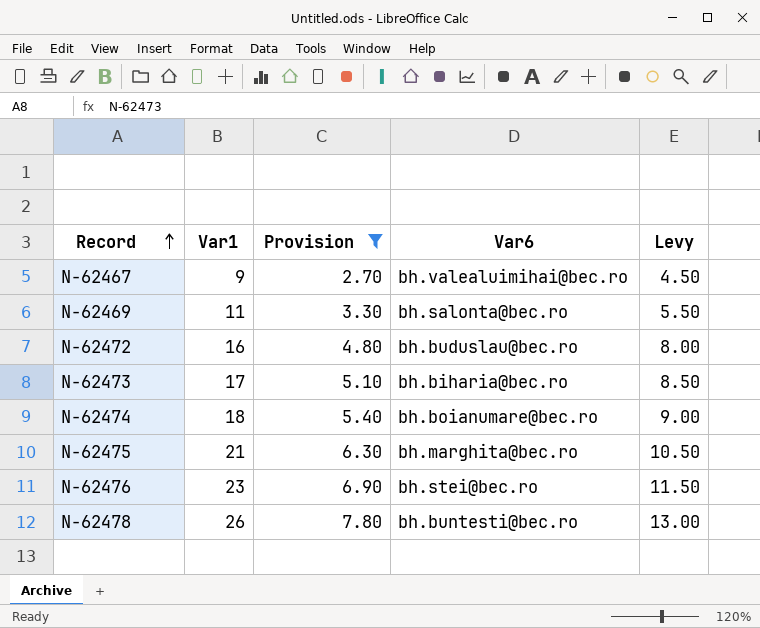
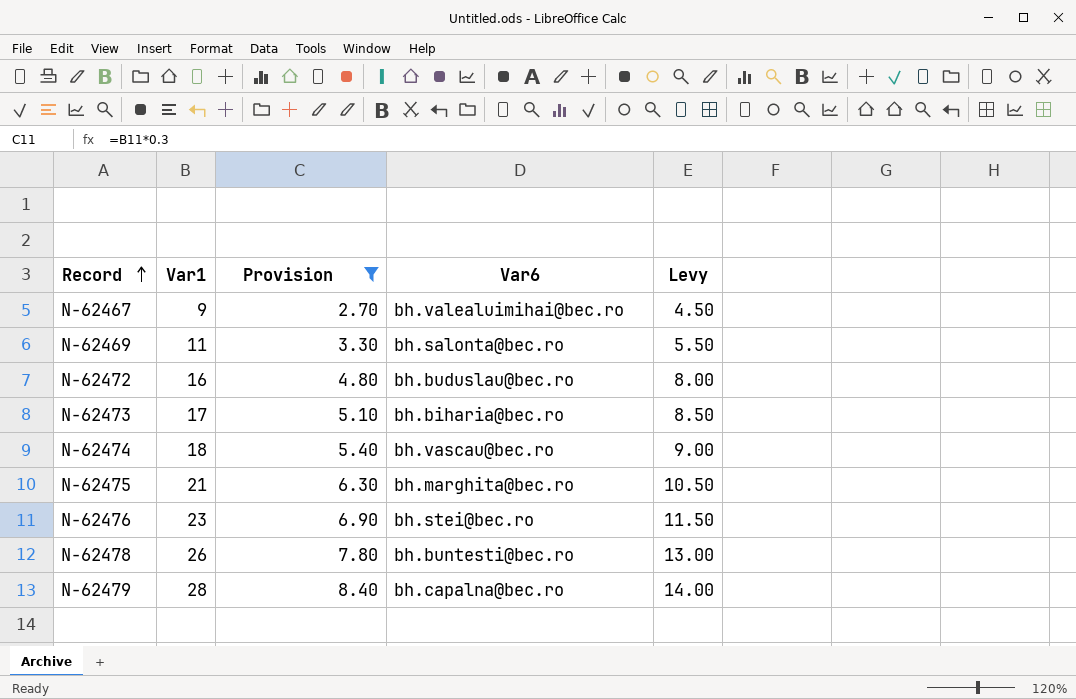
N-62474 | Var6: bh.boianumare@bec.ro -> bh.vascau@bec.ro
row N-62479: none -> 28 | 8.40 | bh.capalna@bec.ro | 14.00

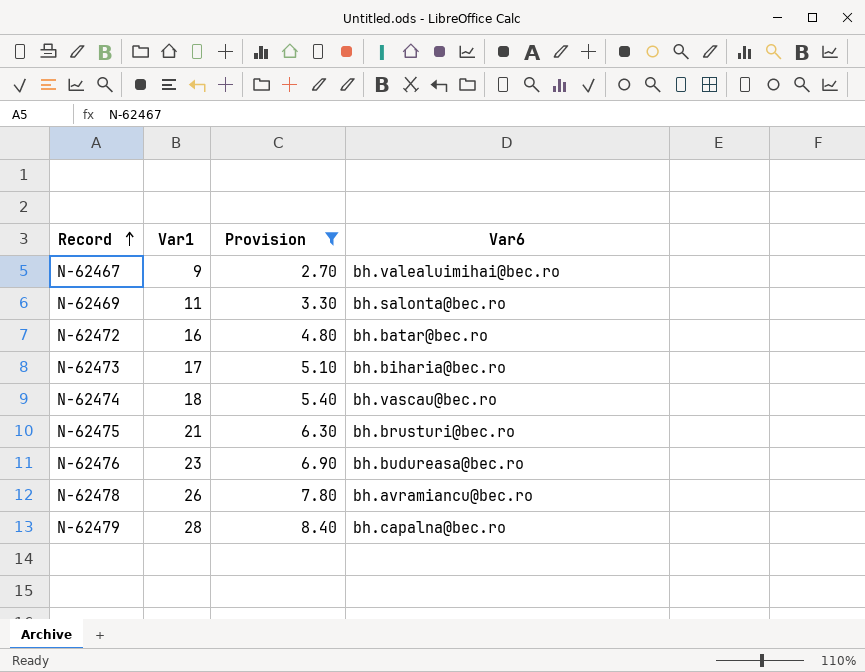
column Levy | formula: [Var1] * 0.5 -> none
N-62472 | Var6: bh.buduslau@bec.ro -> bh.batar@bec.ro
N-62475 | Var6: bh.marghita@bec.ro -> bh.brusturi@bec.ro
N-62476 | Var6: bh.stei@bec.ro -> bh.budureasa@bec.ro
N-62478 | Var6: bh.buntesti@bec.ro -> bh.avramiancu@bec.ro

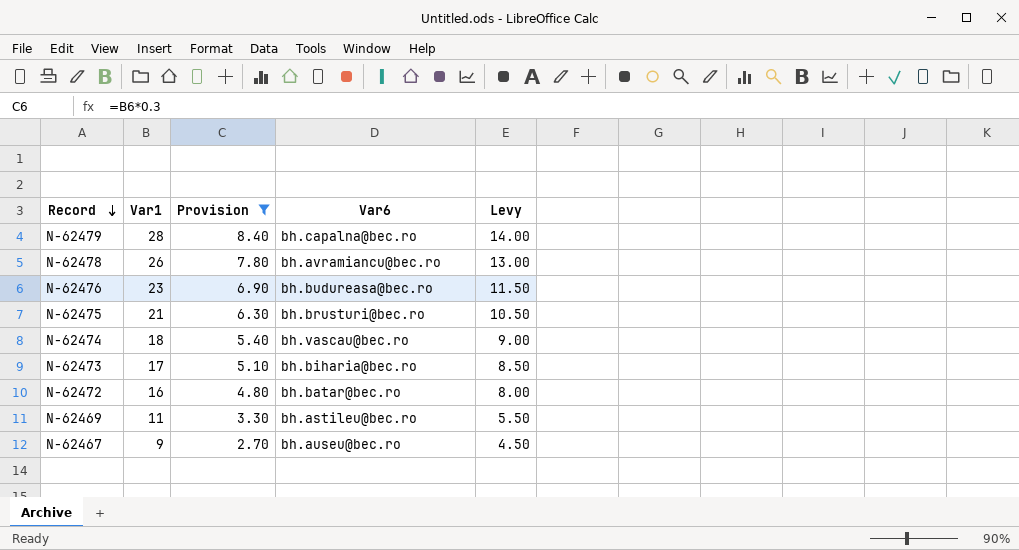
row order: Record ascending -> Record descending
column Levy | formula: none -> [Var1] * 0.5
N-62469 | Var6: bh.salonta@bec.ro -> bh.astileu@bec.ro
N-62467 | Var6: bh.valealuimihai@bec.ro -> bh.auseu@bec.ro

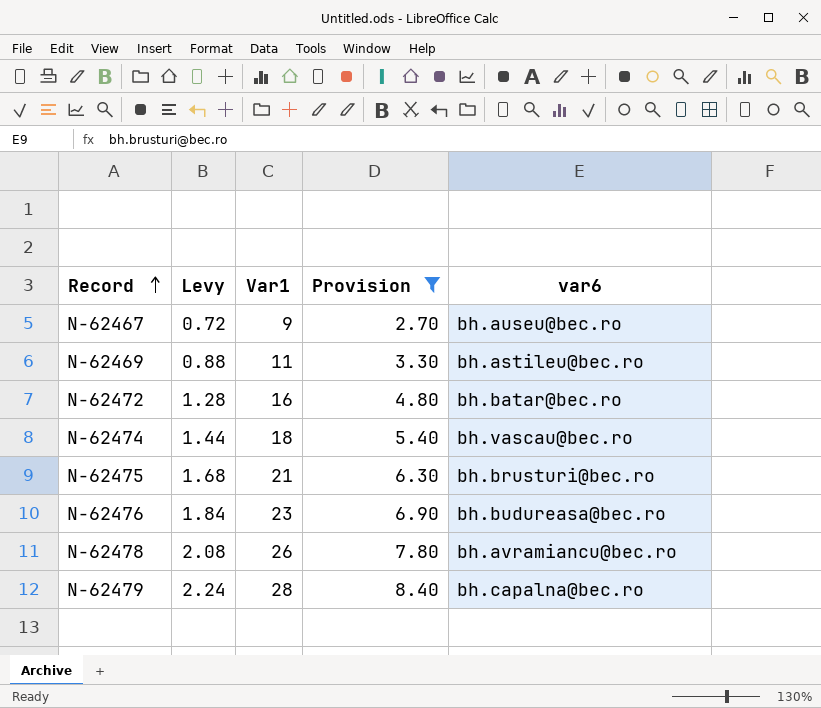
row order: Record descending -> Record ascending
column Levy | formula: [Var1] * 0.5 -> [Var1] * 0.08
column Levy | position: 5 -> 2
column name: Var6 -> var6
row N-62473: 17 | 5.10 | bh.biharia@bec.ro | 8.50 -> none

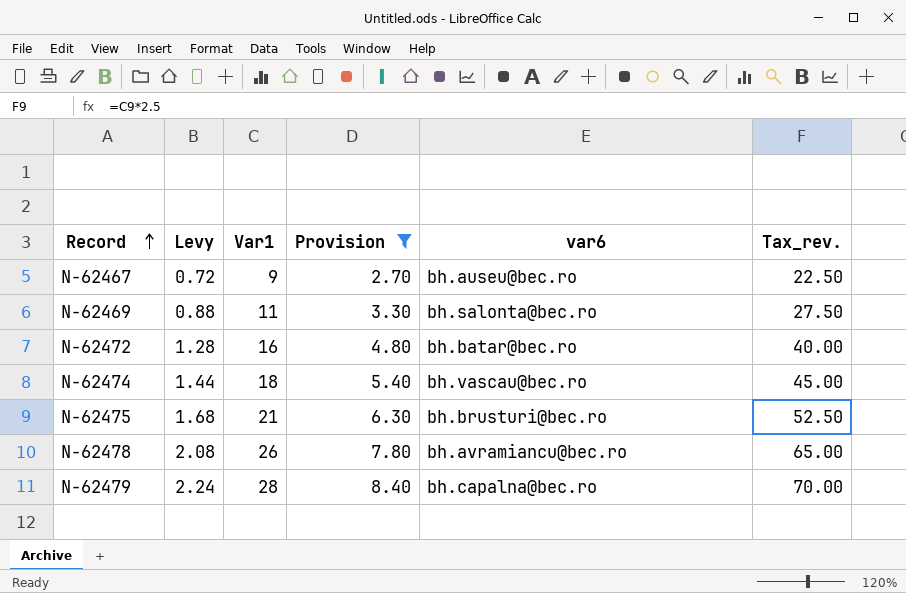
column Tax_rev. | formula: none -> [Var1] * 2.5
row N-62476: 1.84 | 23 | 6.90 | bh.budureasa@bec.ro -> none
N-62469 | var6: bh.astileu@bec.ro -> bh.salonta@bec.ro

